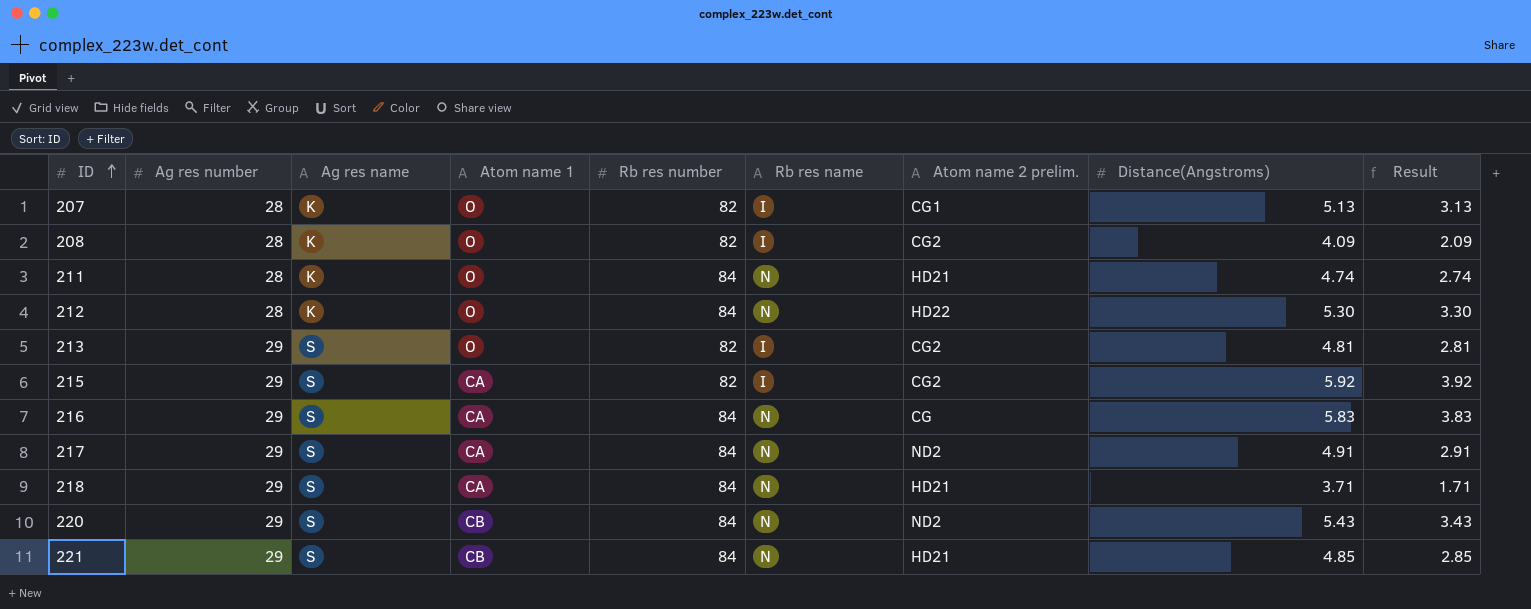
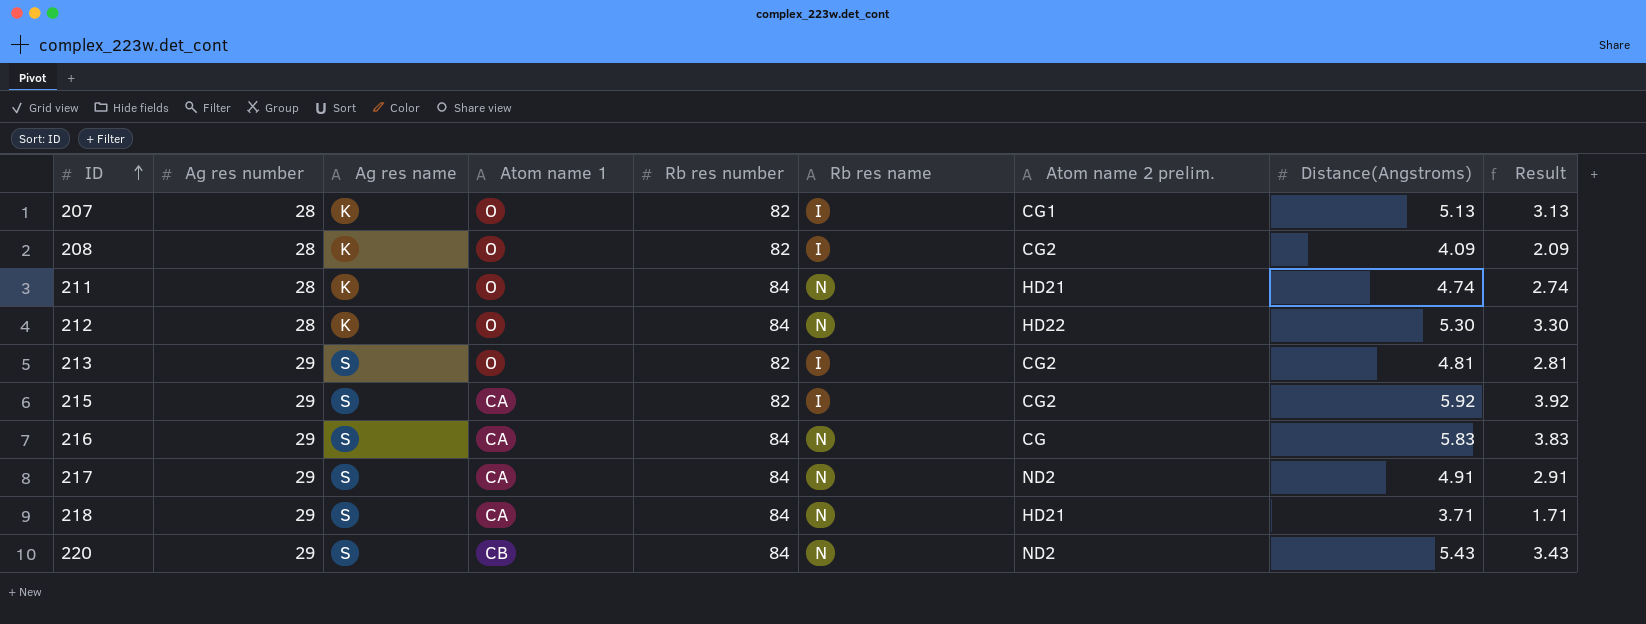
row 221: 29 | S | CB | 84 | N | HD21 | 4.85 | 2.85 -> none

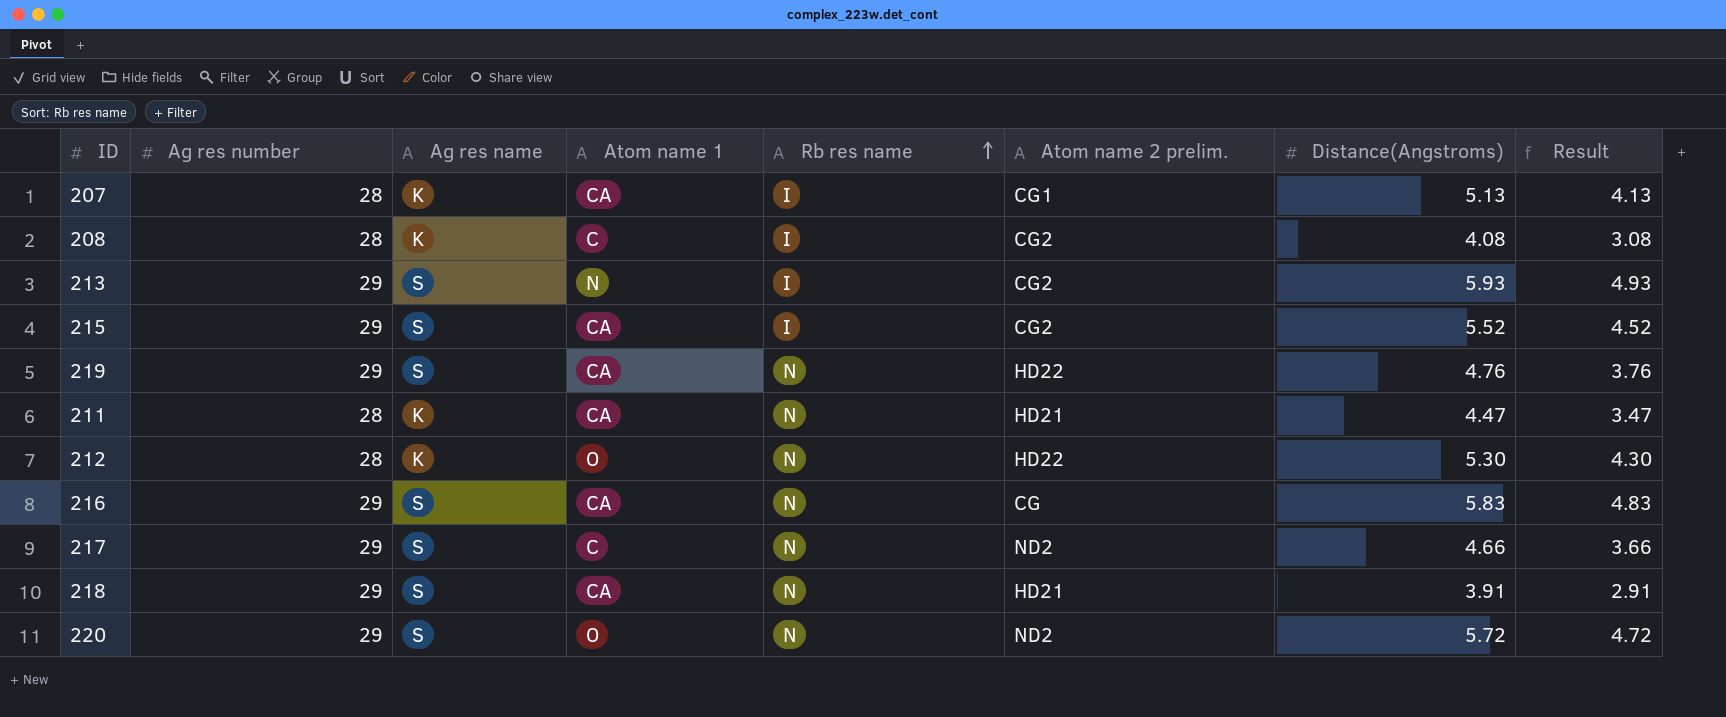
row order: ID ascending -> Rb res name ascending
column Rb res number | position: 5 -> none
column Result | formula: [Distance(Angstroms)] - 2 -> [Distance(Angstroms)] - 1
207 | Atom name 1: O -> CA
208 | Atom name 1: O -> C
208 | Distance(Angstroms): 4.09 -> 4.08
213 | Atom name 1: O -> N
213 | Distance(Angstroms): 4.81 -> 5.93
215 | Distance(Angstroms): 5.92 -> 5.52
row 219: none -> 29 | S | CA | N | HD22 | 4.76 | 3.76
211 | Atom name 1: O -> CA
211 | Distance(Angstroms): 4.74 -> 4.47
217 | Atom name 1: CA -> C
217 | Distance(Angstroms): 4.91 -> 4.66
218 | Distance(Angstroms): 3.71 -> 3.91
220 | Atom name 1: CB -> O
220 | Distance(Angstroms): 5.43 -> 5.72

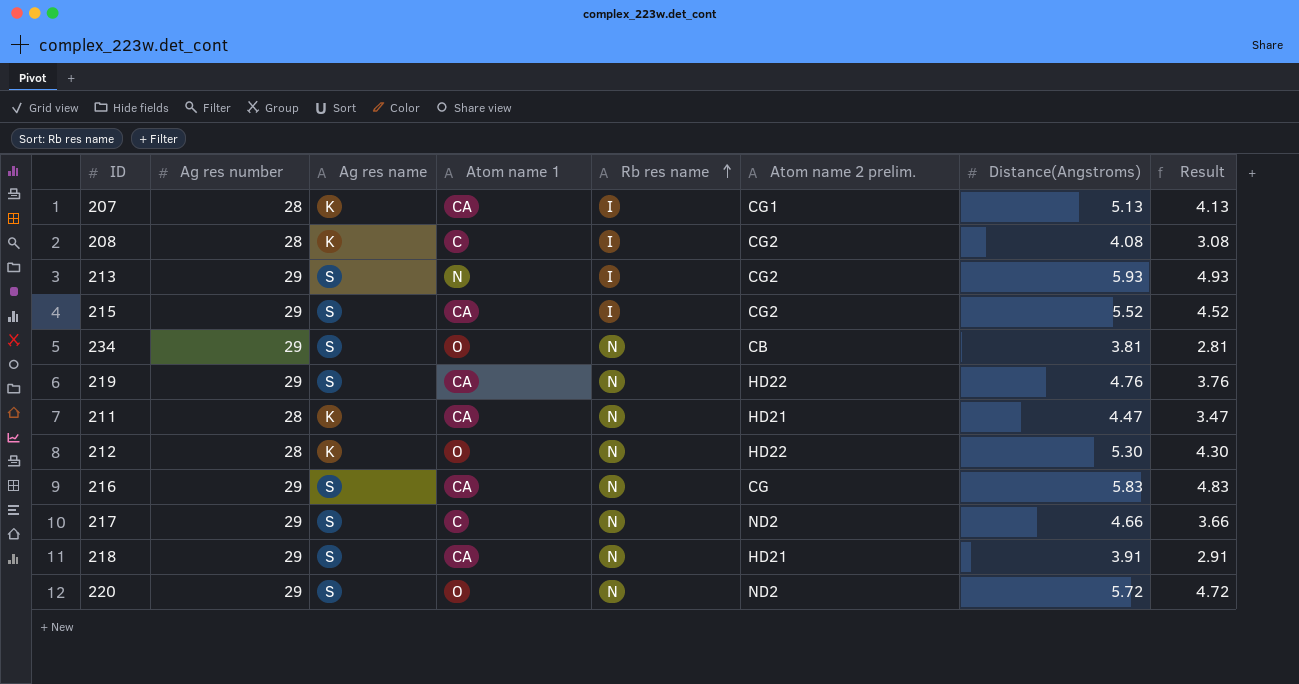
row 234: none -> 29 | S | O | N | CB | 3.81 | 2.81

